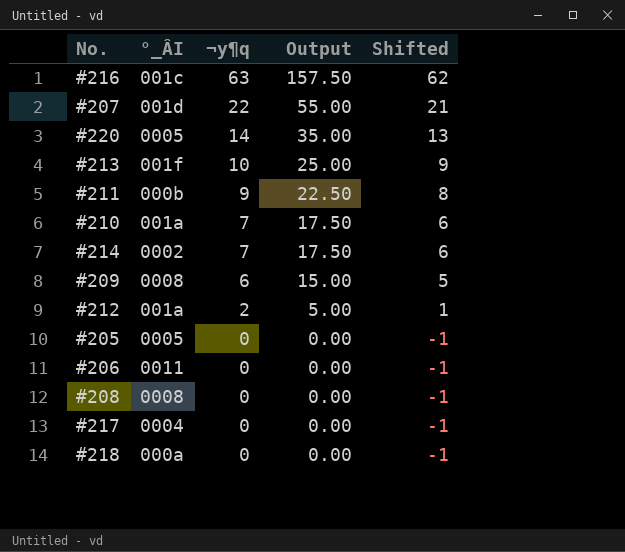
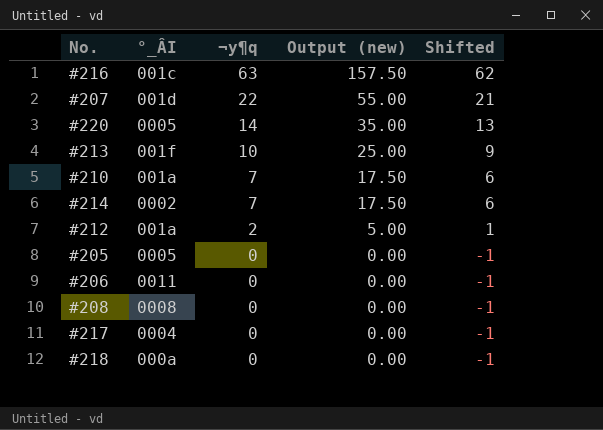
column name: Output -> Output (new)
row #211: 000b | 9 | 22.50 | 8 -> none
row #209: 0008 | 6 | 15.00 | 5 -> none

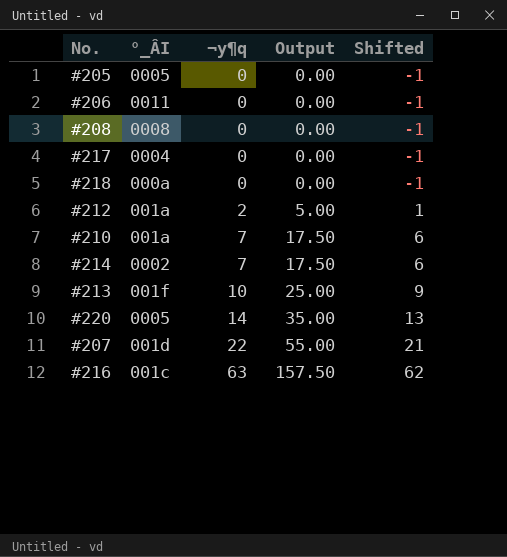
row order: ¬y¶q descending -> ¬y¶q ascending
column name: Output (new) -> Output

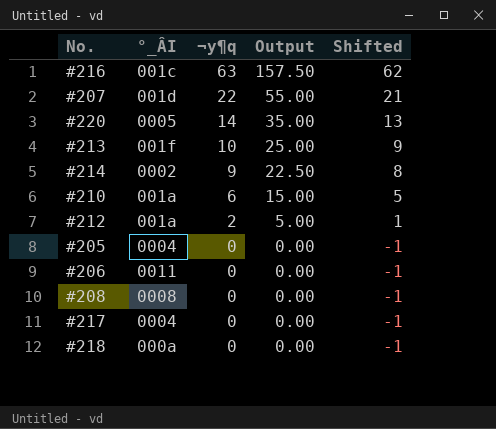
row order: ¬y¶q ascending -> ¬y¶q descending
#214 | ¬y¶q: 7 -> 9
#214 | Output: 17.50 -> 22.50
#214 | Shifted: 6 -> 8
#210 | ¬y¶q: 7 -> 6
#210 | Output: 17.50 -> 15.00
#210 | Shifted: 6 -> 5
#205 | °_ÂI: 0005 -> 0004

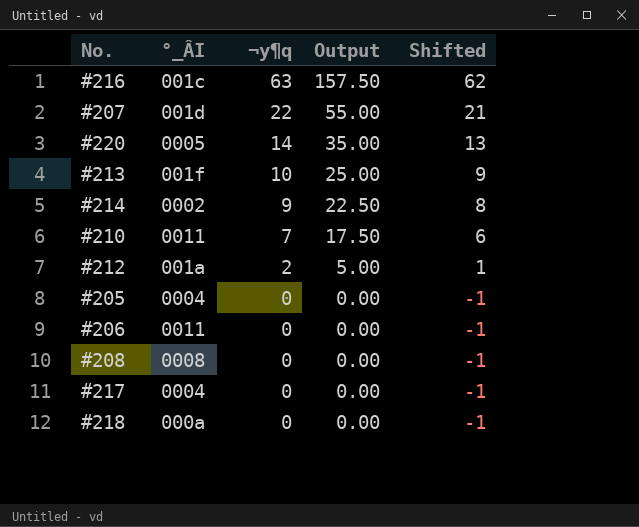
#210 | °_ÂI: 001a -> 0011
#210 | ¬y¶q: 6 -> 7
#210 | Output: 15.00 -> 17.50
#210 | Shifted: 5 -> 6

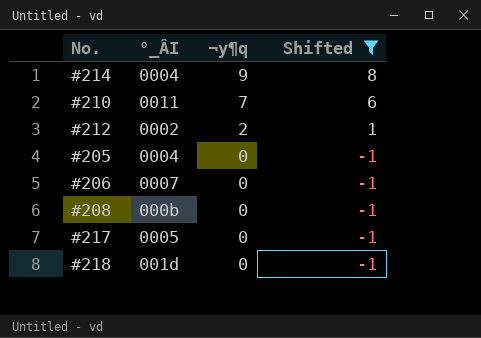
filter: none -> Shifted <= 8
column Output | formula: [¬y¶q] * 2.5 -> none
#214 | °_ÂI: 0002 -> 0004
#212 | °_ÂI: 001a -> 0002
#206 | °_ÂI: 0011 -> 0007
#208 | °_ÂI: 0008 -> 000b
#217 | °_ÂI: 0004 -> 0005
#218 | °_ÂI: 000a -> 001d

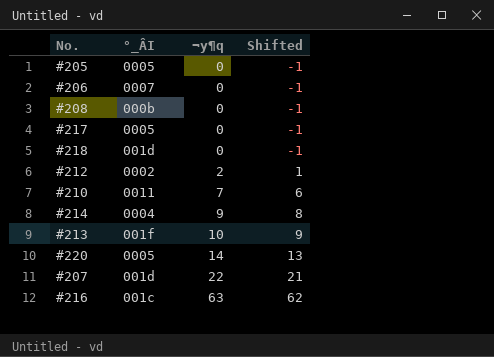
filter: Shifted <= 8 -> none
row order: ¬y¶q descending -> ¬y¶q ascending
#205 | °_ÂI: 0004 -> 0005

